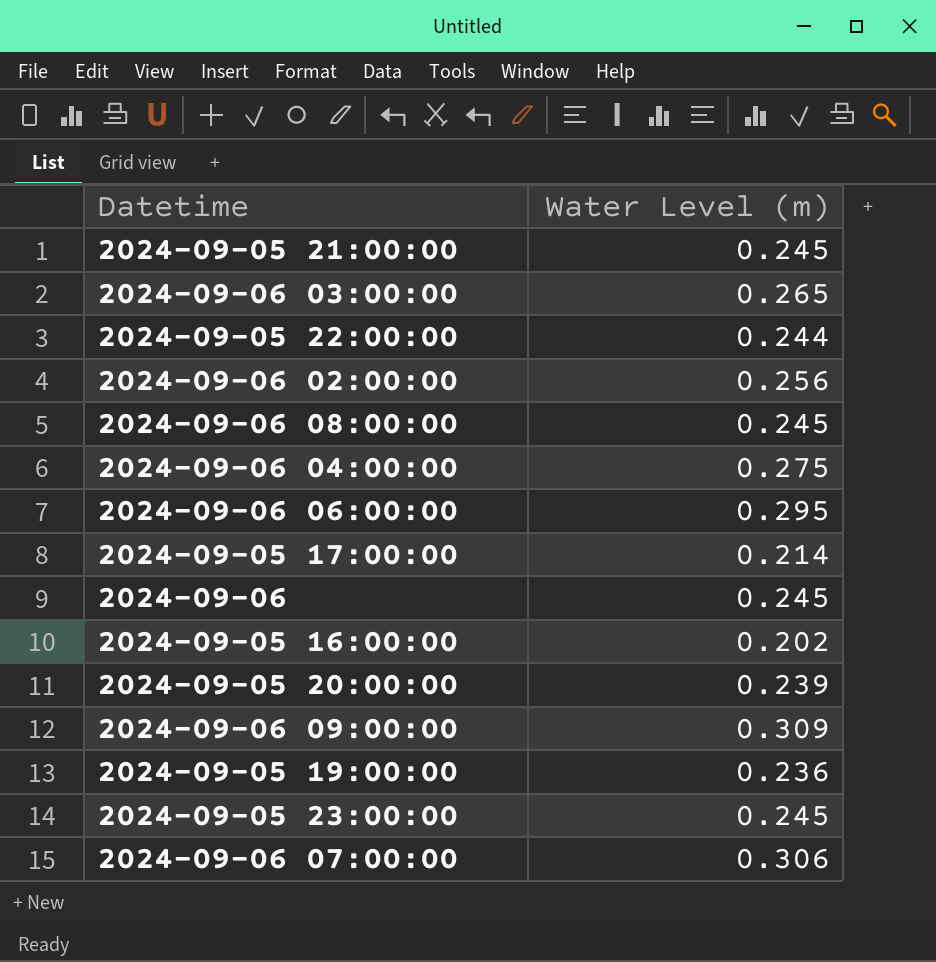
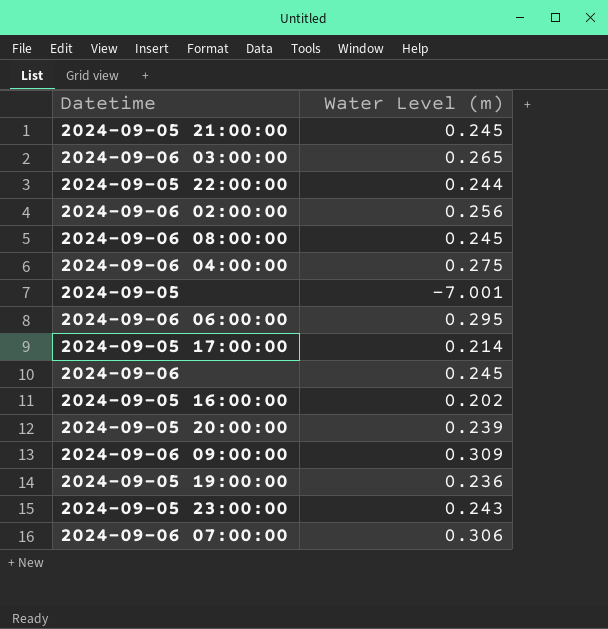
row 2024-09-05: none -> -7.001
2024-09-05 23:00:00 | Water Level (m): 0.245 -> 0.243

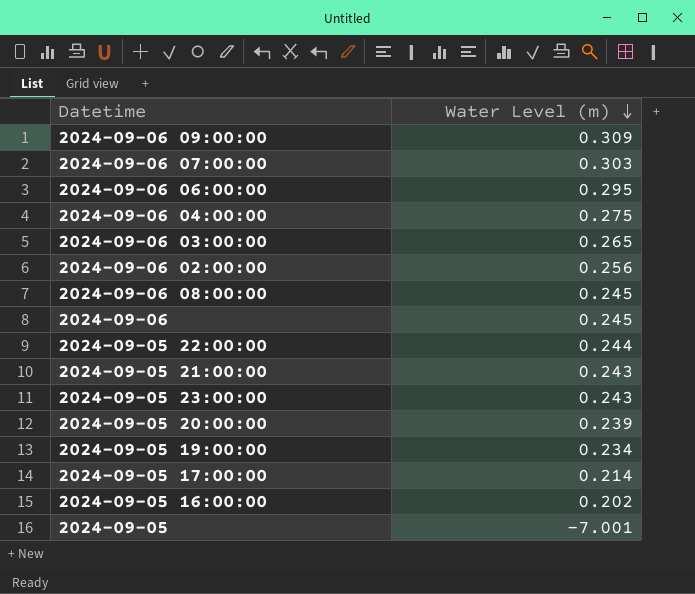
row order: none -> Water Level (m) descending
2024-09-06 07:00:00 | Water Level (m): 0.306 -> 0.303
2024-09-05 21:00:00 | Water Level (m): 0.245 -> 0.243
2024-09-05 19:00:00 | Water Level (m): 0.236 -> 0.234

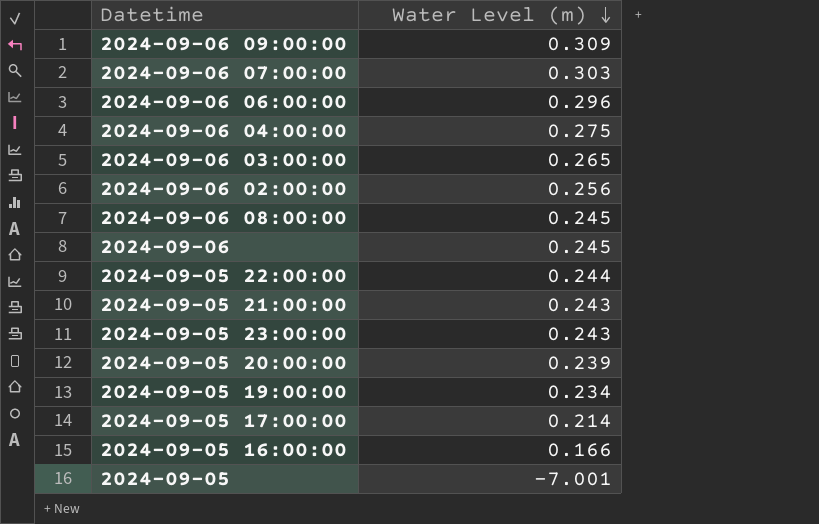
2024-09-06 06:00:00 | Water Level (m): 0.295 -> 0.296
2024-09-05 16:00:00 | Water Level (m): 0.202 -> 0.166

